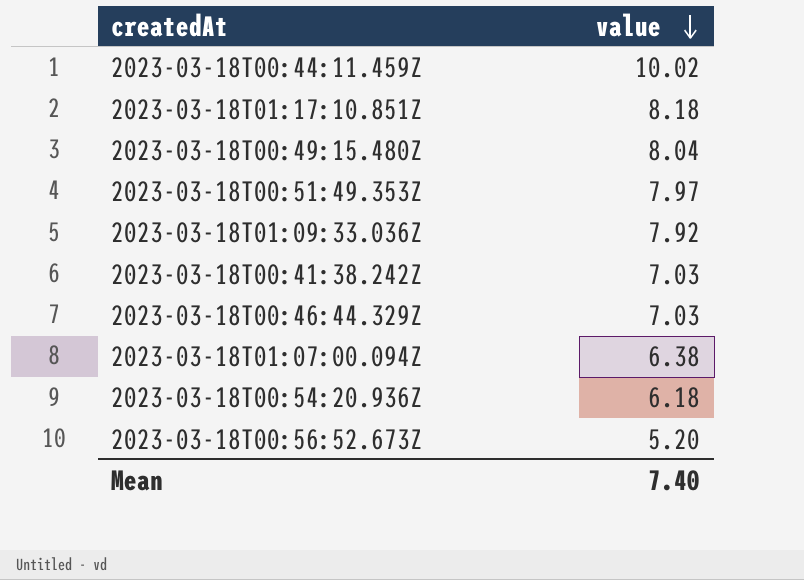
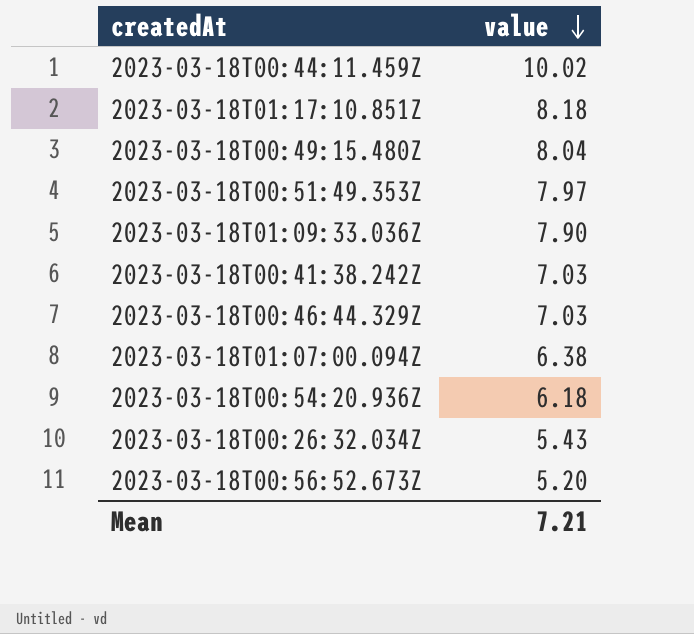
2023-03-18T01:09:33.036Z | value: 7.92 -> 7.90
row 2023-03-18T00:26:32.034Z: none -> 5.43
Mean | value: 7.40 -> 7.21

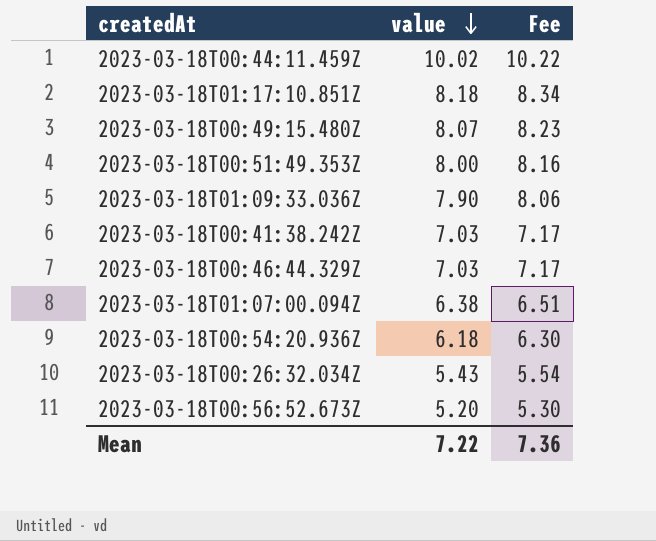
column Fee | formula: none -> [value] * 1.02
2023-03-18T00:49:15.480Z | value: 8.04 -> 8.07
2023-03-18T00:51:49.353Z | value: 7.97 -> 8.00
Mean | value: 7.21 -> 7.22

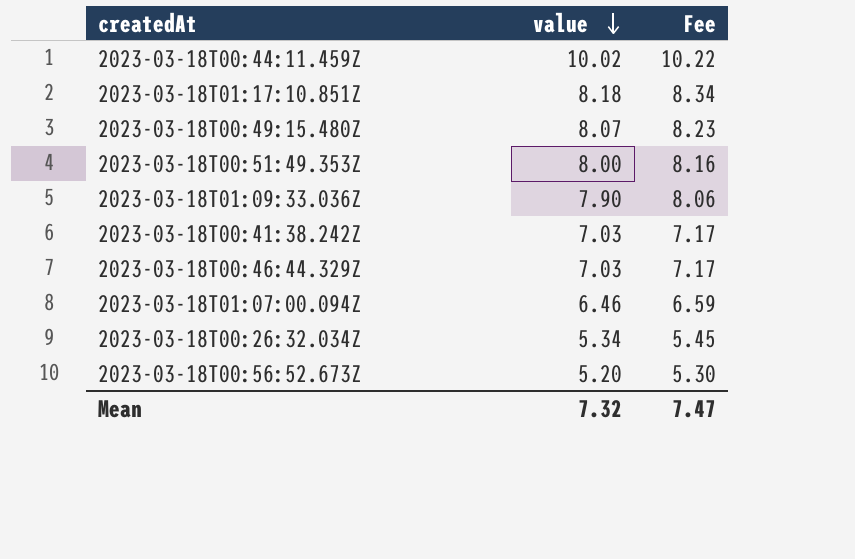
row 2023-03-18T00:54:20.936Z: 6.18 | 6.30 -> none
2023-03-18T01:07:00.094Z | value: 6.38 -> 6.46
2023-03-18T01:07:00.094Z | Fee: 6.51 -> 6.59
2023-03-18T00:26:32.034Z | value: 5.43 -> 5.34
2023-03-18T00:26:32.034Z | Fee: 5.54 -> 5.45
Mean | value: 7.22 -> 7.32
Mean | Fee: 7.36 -> 7.47

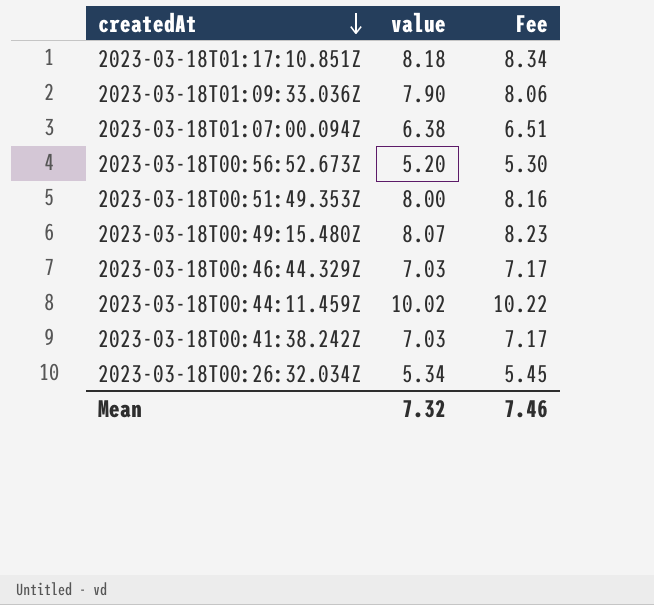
row order: value descending -> createdAt descending
2023-03-18T01:07:00.094Z | value: 6.46 -> 6.38
2023-03-18T01:07:00.094Z | Fee: 6.59 -> 6.51
Mean | Fee: 7.47 -> 7.46

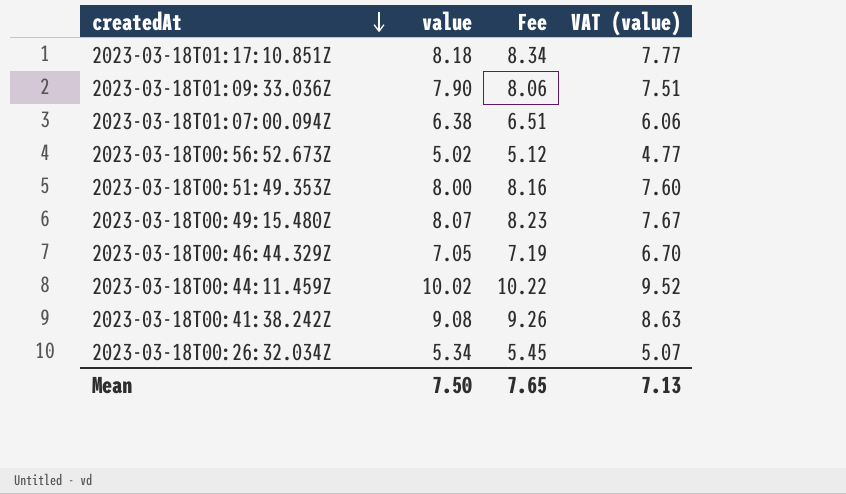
column VAT (value) | formula: none -> [value] * 0.95
2023-03-18T00:56:52.673Z | value: 5.20 -> 5.02
2023-03-18T00:56:52.673Z | Fee: 5.30 -> 5.12
2023-03-18T00:46:44.329Z | value: 7.03 -> 7.05
2023-03-18T00:46:44.329Z | Fee: 7.17 -> 7.19
2023-03-18T00:41:38.242Z | value: 7.03 -> 9.08
2023-03-18T00:41:38.242Z | Fee: 7.17 -> 9.26
Mean | value: 7.32 -> 7.50
Mean | Fee: 7.46 -> 7.65

